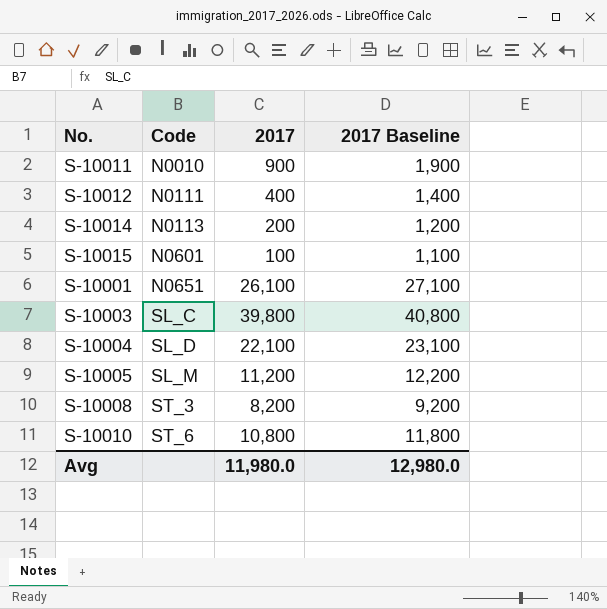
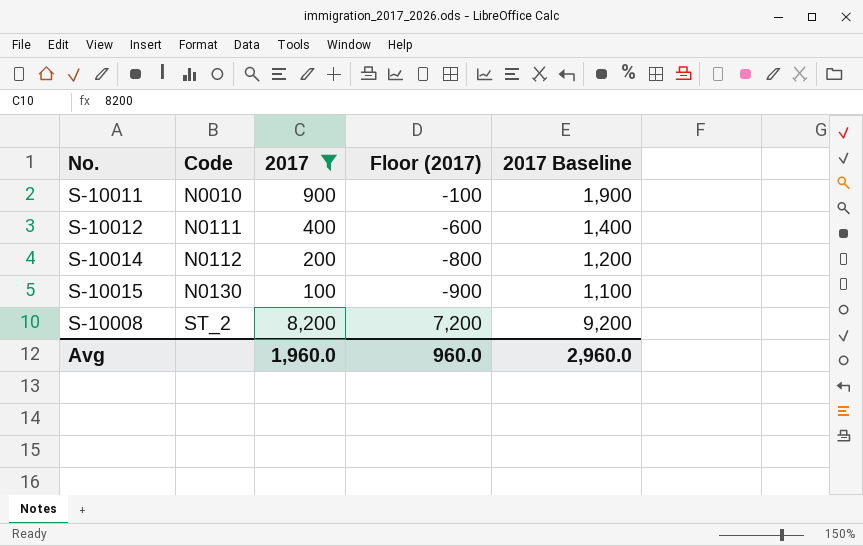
filter: none -> 2017 <= 8,200
column Floor (2017) | formula: none -> [2017] - 1000
S-10014 | Code: N0113 -> N0112
S-10015 | Code: N0601 -> N0130
S-10008 | Code: ST_3 -> ST_2
Avg | 2017: 11,980.0 -> 1,960.0
Avg | 2017 Baseline: 12,980.0 -> 2,960.0

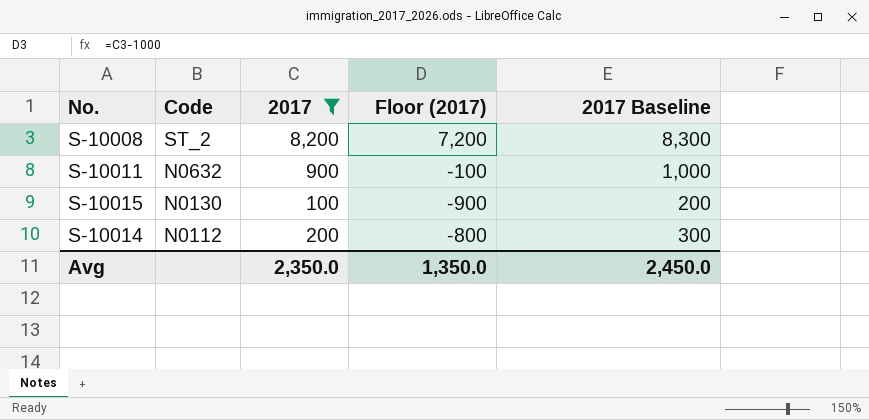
row order: Code ascending -> Code descending
column 2017 Baseline | formula: [2017] + 1000 -> [2017] + 100
row S-10012: N0111 | 400 | -600 | 1,400 -> none
S-10011 | Code: N0010 -> N0632
Avg | 2017: 1,960.0 -> 2,350.0
Avg | Floor (2017): 960.0 -> 1,350.0
Avg | 2017 Baseline: 2,960.0 -> 2,450.0

